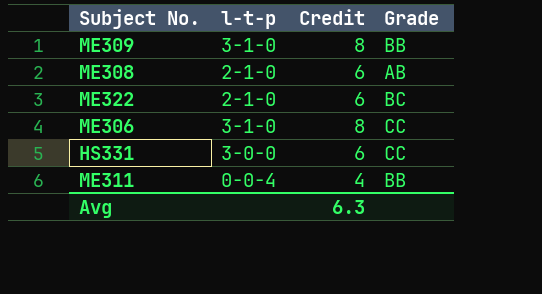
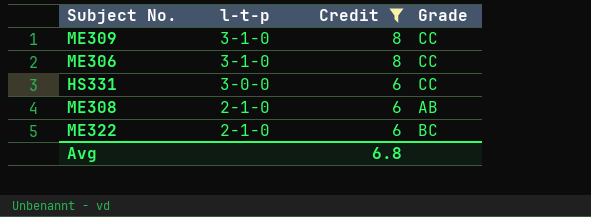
filter: none -> Credit != 4
row order: none -> l-t-p descending
ME309 | Grade: BB -> CC
Avg | Credit: 6.3 -> 6.8

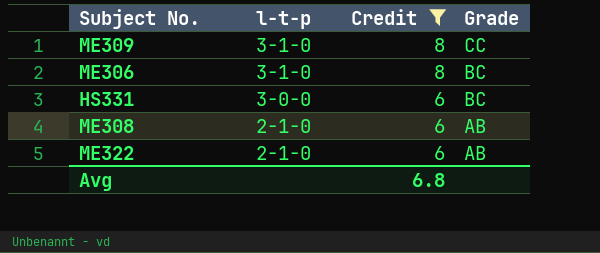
ME306 | Grade: CC -> BC
HS331 | Grade: CC -> BC
ME322 | Grade: BC -> AB

